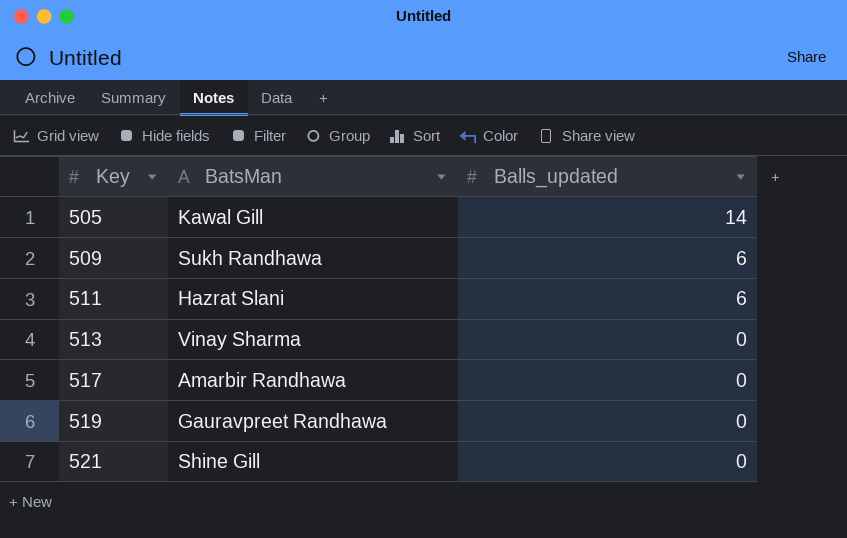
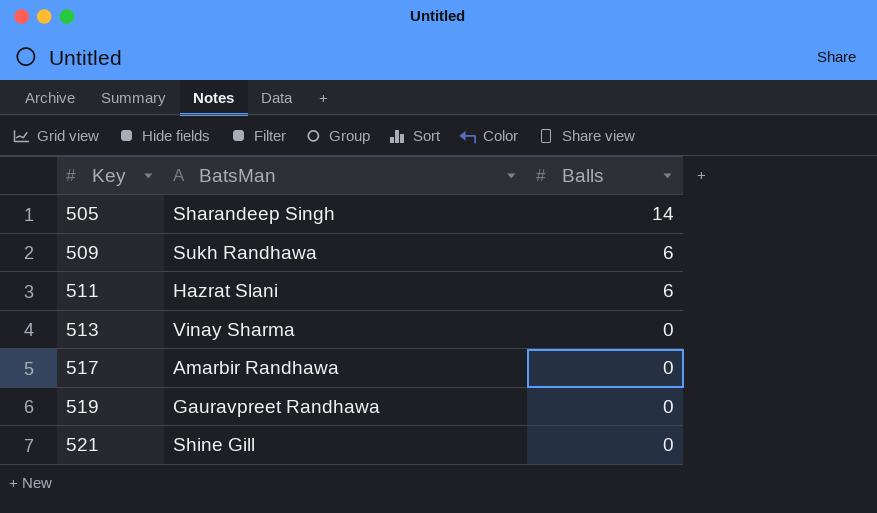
column name: Balls_updated -> Balls
505 | BatsMan: Kawal Gill -> Sharandeep Singh

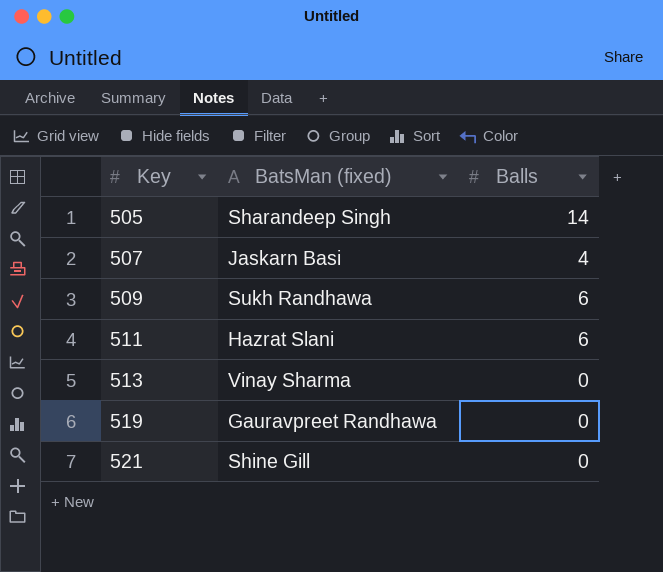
column name: BatsMan -> BatsMan (fixed)
row 517: Amarbir Randhawa | 0 -> none
row 507: none -> Jaskarn Basi | 4

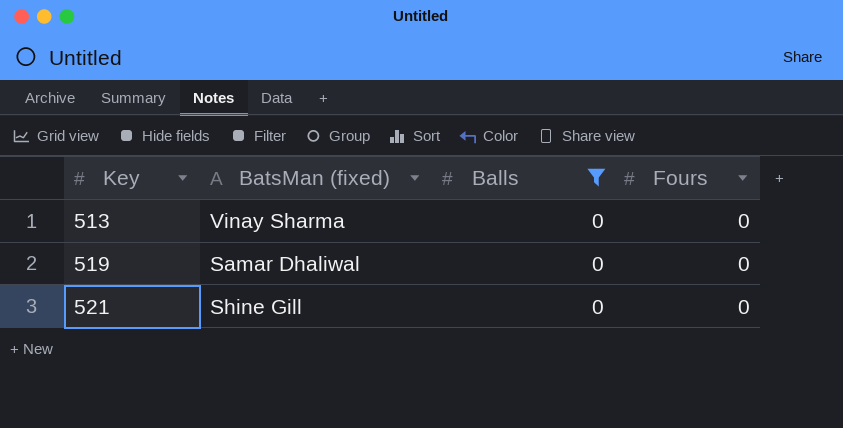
filter: none -> Balls = 0
column Fours | position: none -> 4
519 | BatsMan (fixed): Gauravpreet Randhawa -> Samar Dhaliwal

